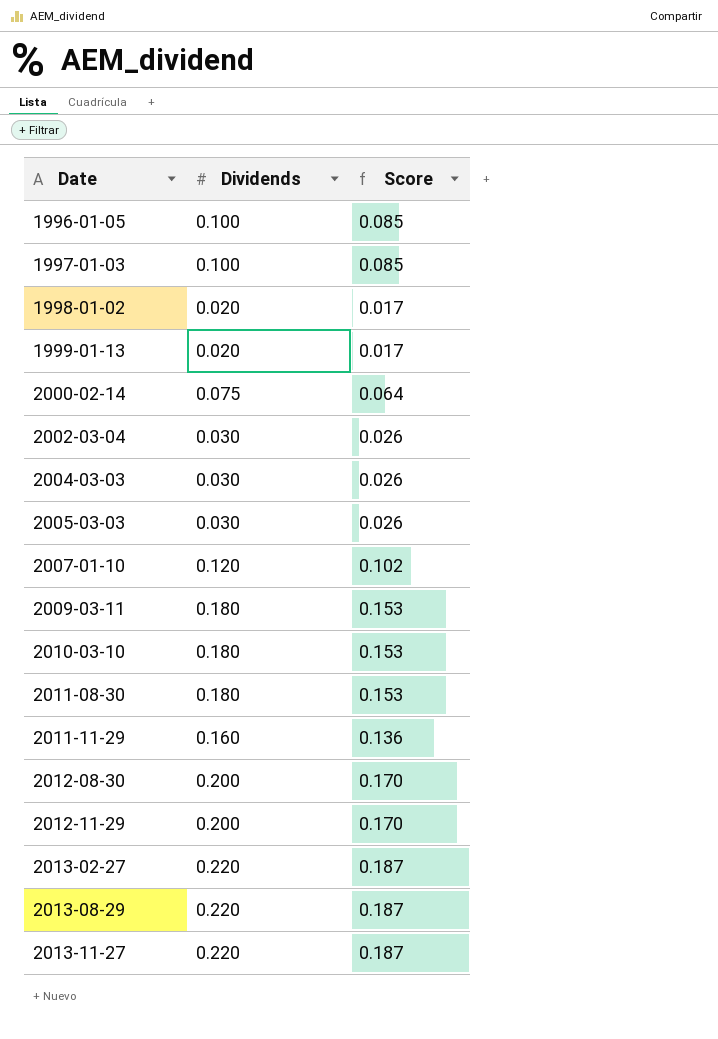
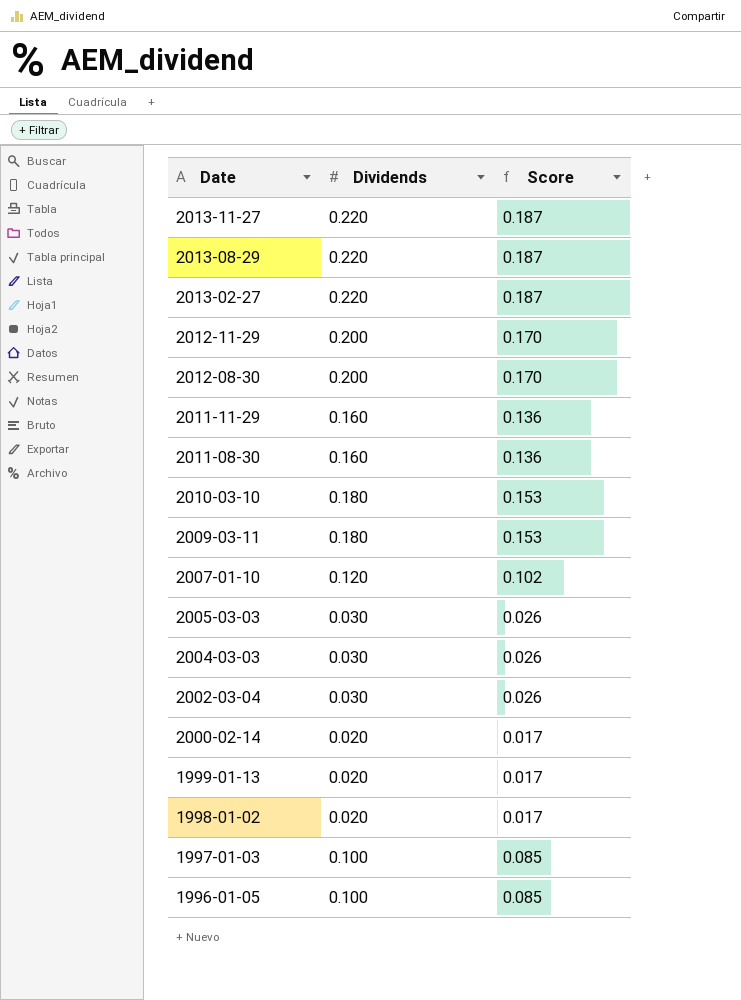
row order: Date ascending -> Date descending
2011-08-30 | Dividends: 0.180 -> 0.160
2011-08-30 | Score: 0.153 -> 0.136
2000-02-14 | Dividends: 0.075 -> 0.020
2000-02-14 | Score: 0.064 -> 0.017

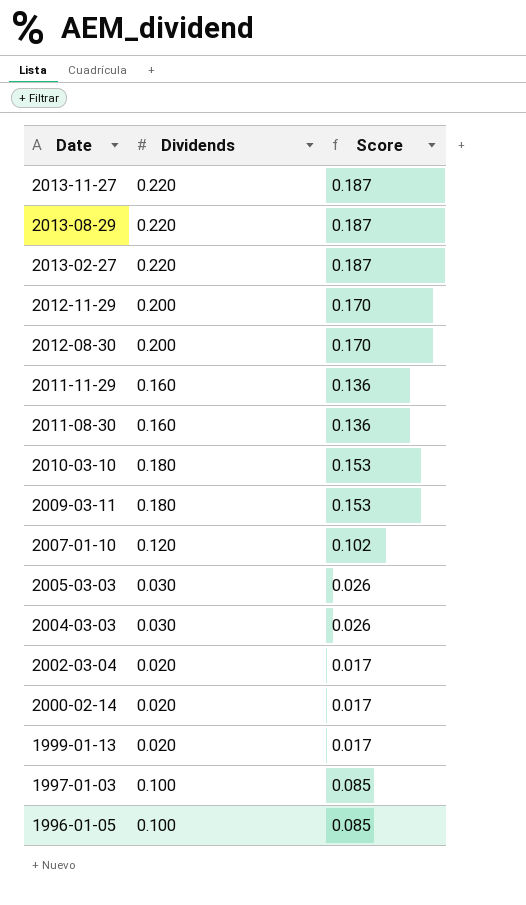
row 1998-01-02: 0.020 | 0.017 -> none
2002-03-04 | Dividends: 0.030 -> 0.020
2002-03-04 | Score: 0.026 -> 0.017

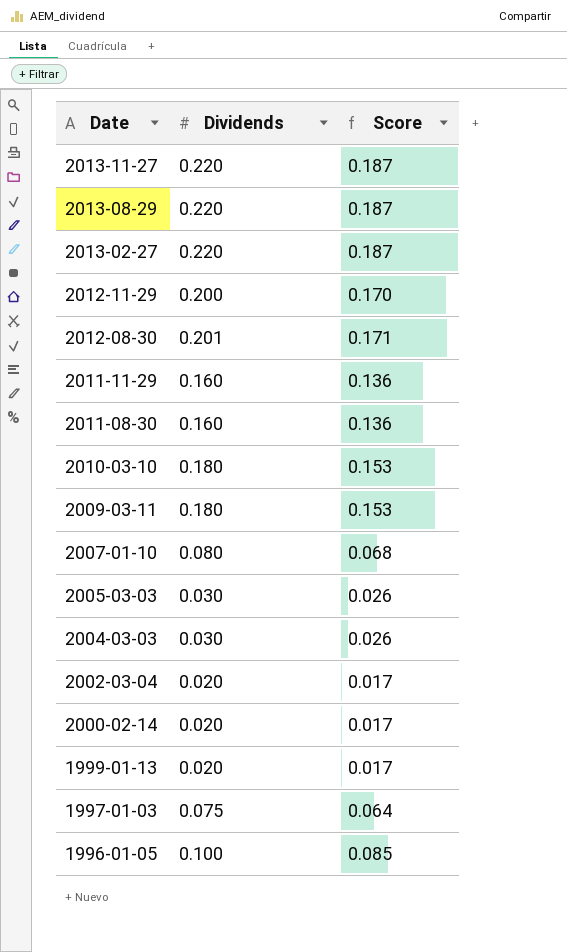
2012-08-30 | Dividends: 0.200 -> 0.201
2012-08-30 | Score: 0.170 -> 0.171
2007-01-10 | Dividends: 0.120 -> 0.080
2007-01-10 | Score: 0.102 -> 0.068
1997-01-03 | Dividends: 0.100 -> 0.075
1997-01-03 | Score: 0.085 -> 0.064

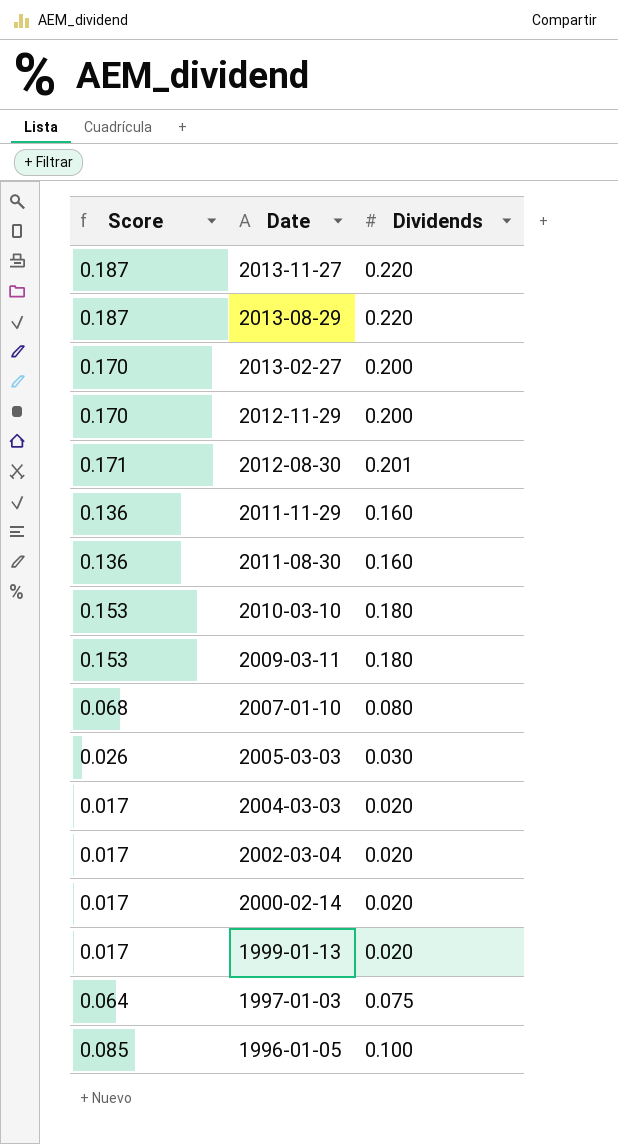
column Score | position: 3 -> 1
2013-02-27 | Score: 0.187 -> 0.170
2013-02-27 | Dividends: 0.220 -> 0.200
2004-03-03 | Score: 0.026 -> 0.017
2004-03-03 | Dividends: 0.030 -> 0.020

